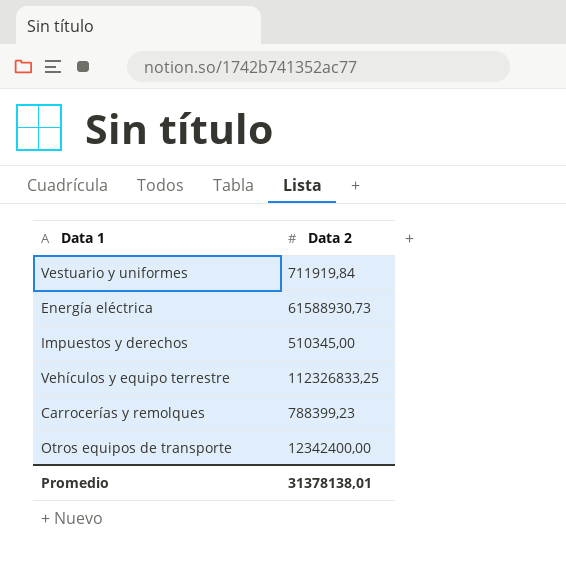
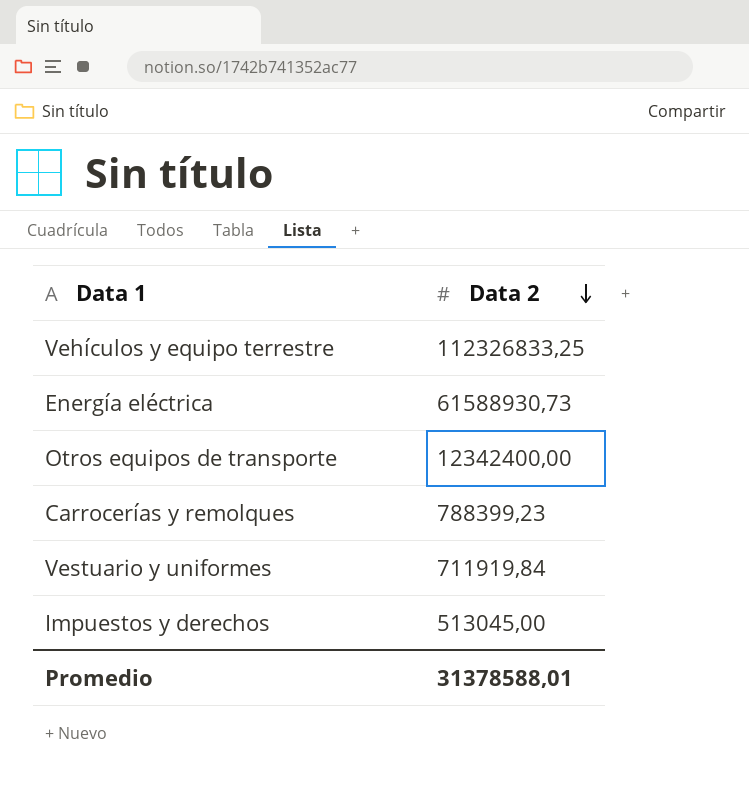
row order: none -> Data 2 descending
Impuestos y derechos | Data 2: 510345,00 -> 513045,00
Promedio | Data 2: 31378138,01 -> 31378588,01

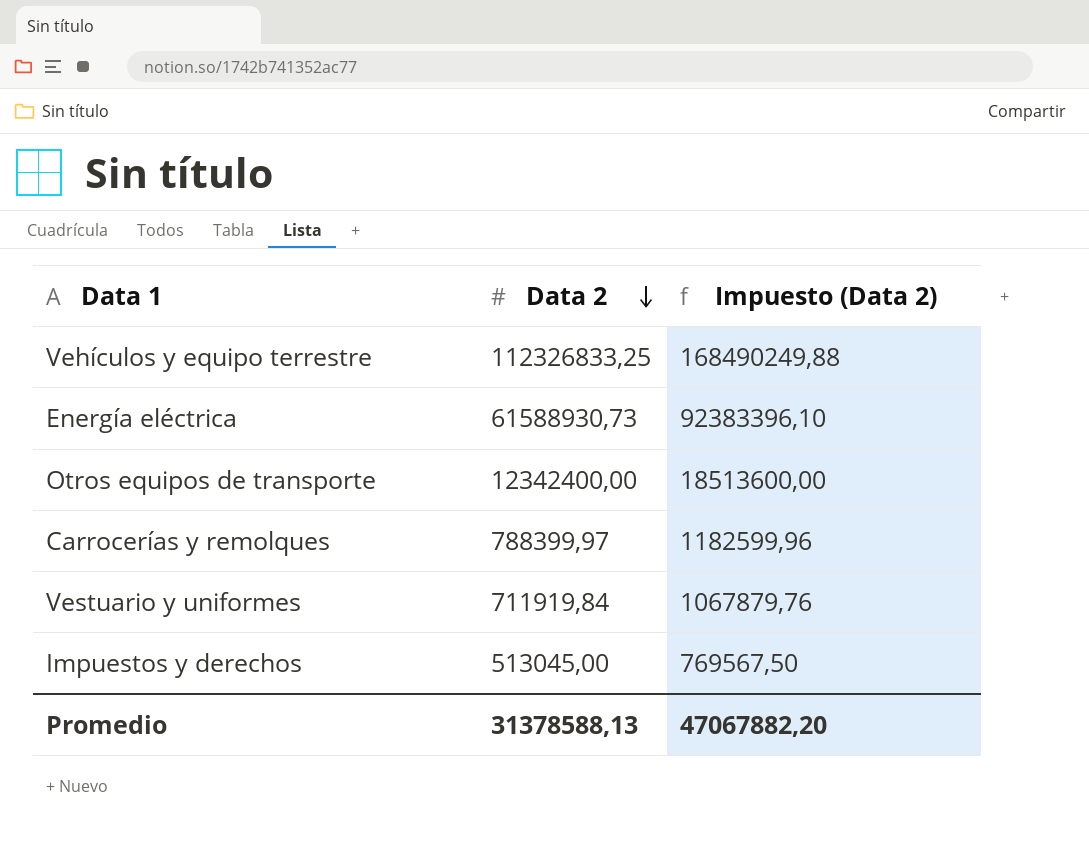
column Impuesto (Data 2) | formula: none -> [Data 2] * 1,5
Carrocerías y remolques | Data 2: 788399,23 -> 788399,97
Promedio | Data 2: 31378588,01 -> 31378588,13

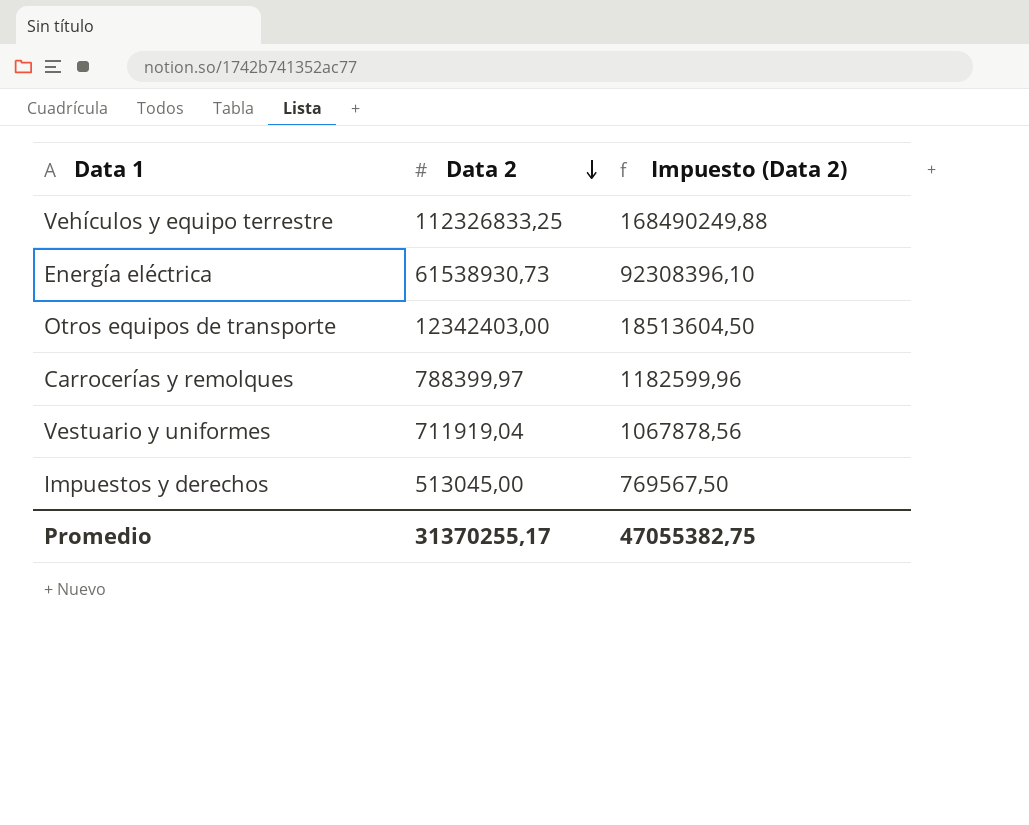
Energía eléctrica | Data 2: 61588930,73 -> 61538930,73
Energía eléctrica | Impuesto (Data 2): 92383396,10 -> 92308396,10
Otros equipos de transporte | Data 2: 12342400,00 -> 12342403,00
Otros equipos de transporte | Impuesto (Data 2): 18513600,00 -> 18513604,50
Vestuario y uniformes | Data 2: 711919,84 -> 711919,04
Vestuario y uniformes | Impuesto (Data 2): 1067879,76 -> 1067878,56
Promedio | Data 2: 31378588,13 -> 31370255,17
Promedio | Impuesto (Data 2): 47067882,20 -> 47055382,75

